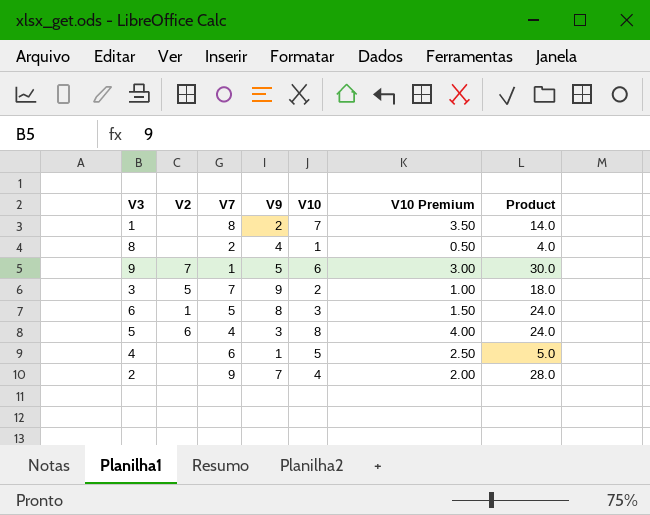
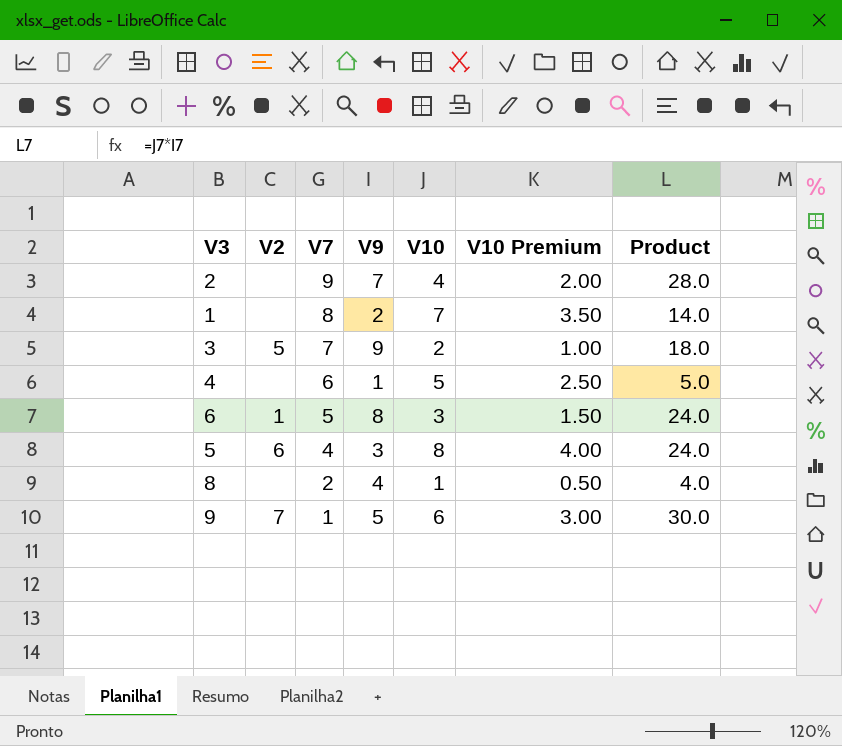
row order: none -> V7 descending

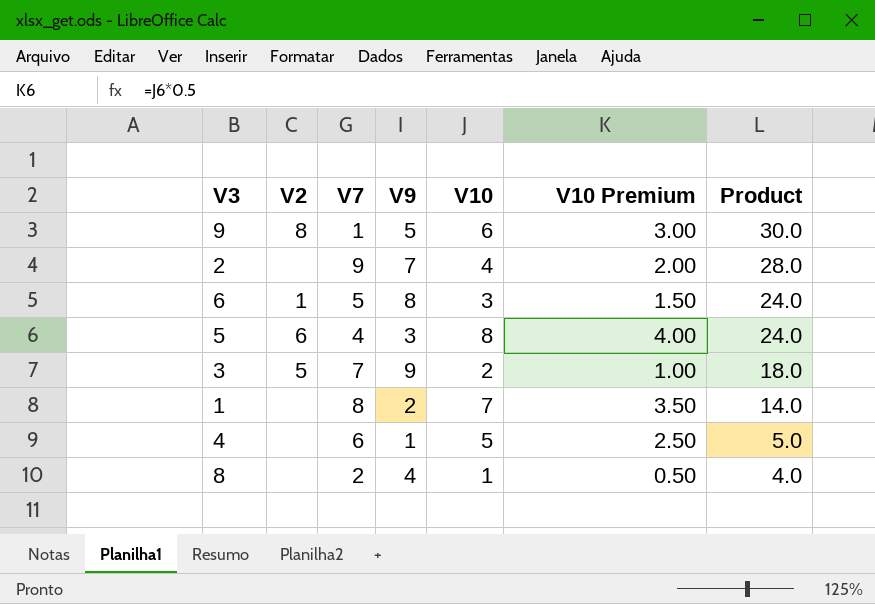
row order: V7 descending -> Product descending
9 | V2: 7 -> 8

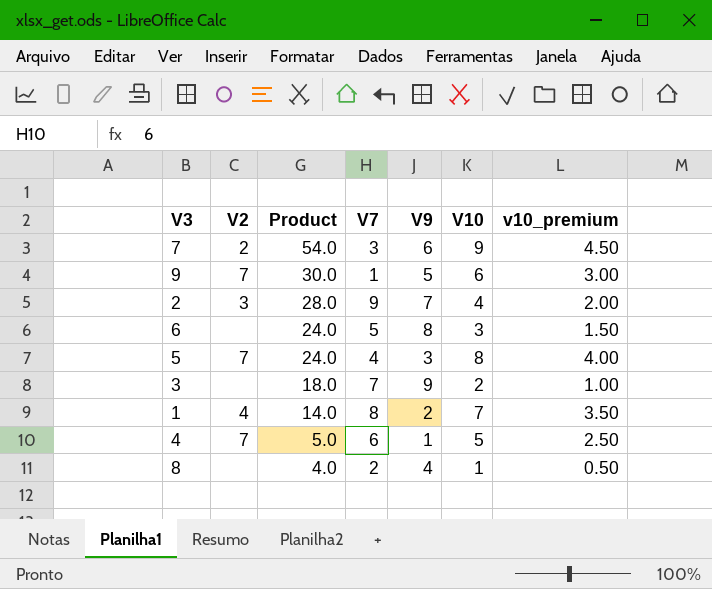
column Product | position: 7 -> 3
column name: V10 Premium -> v10_premium
row 7: none -> 2 | 54.0 | 3 | 6 | 9 | 4.50
9 | V2: 8 -> 7
2 | V2: none -> 3
6 | V2: 1 -> none
5 | V2: 6 -> 7
3 | V2: 5 -> none
1 | V2: none -> 4
4 | V2: none -> 7

